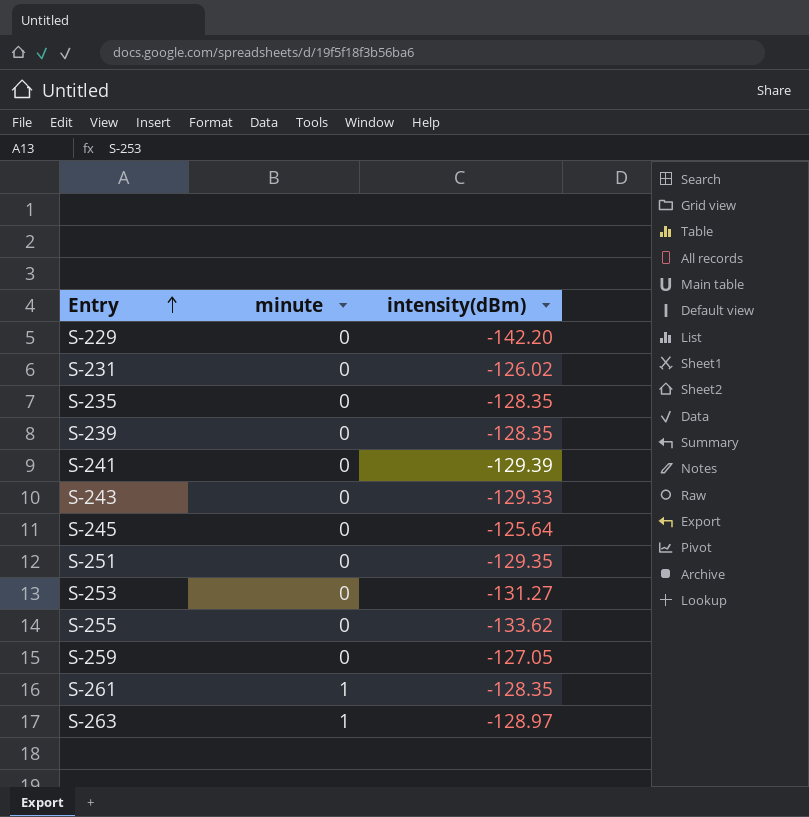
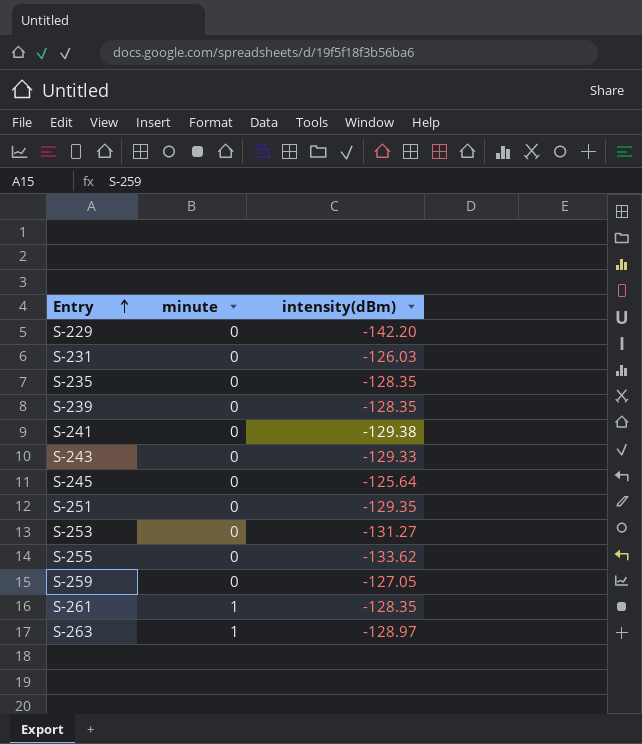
S-231 | intensity(dBm): -126.02 -> -126.03
S-241 | intensity(dBm): -129.39 -> -129.38

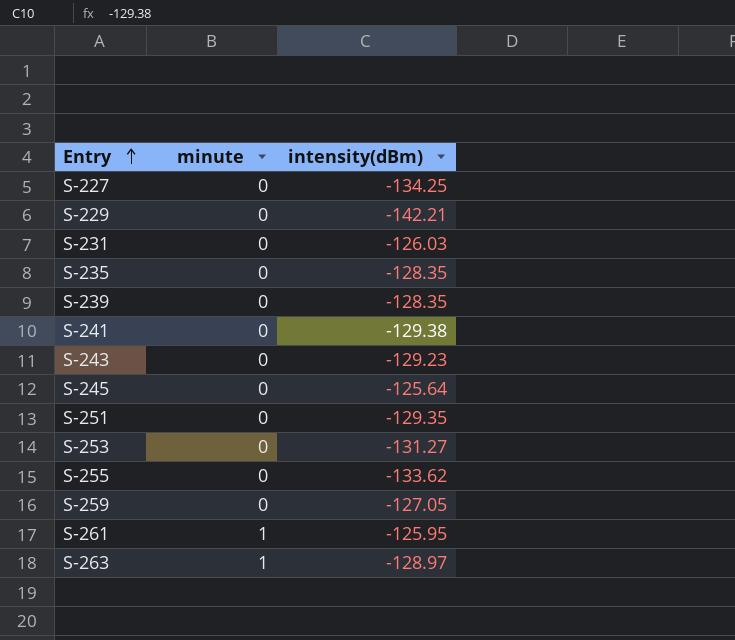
row S-227: none -> 0 | -134.25
S-229 | intensity(dBm): -142.20 -> -142.21
S-243 | intensity(dBm): -129.33 -> -129.23
S-261 | intensity(dBm): -128.35 -> -125.95

